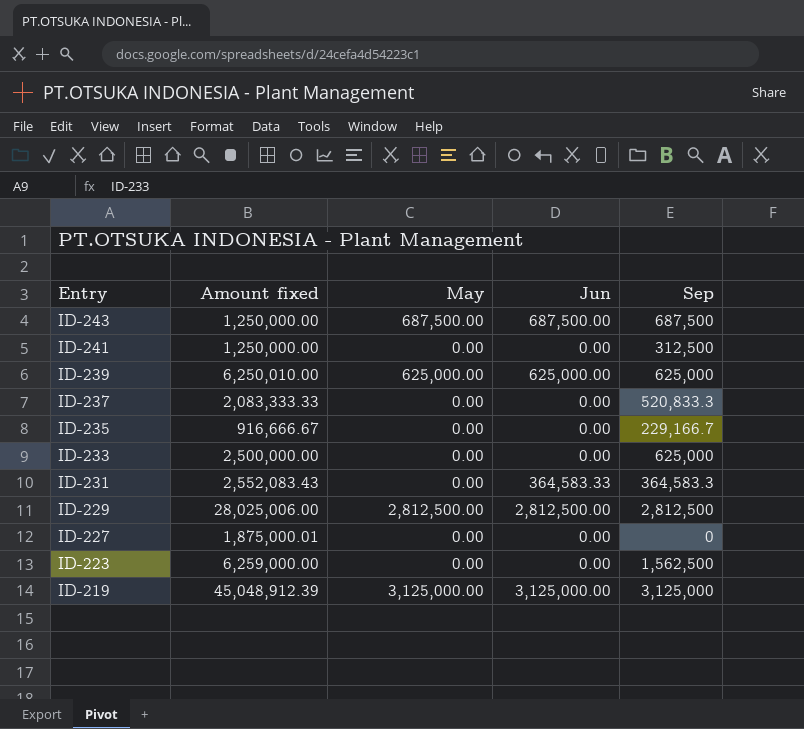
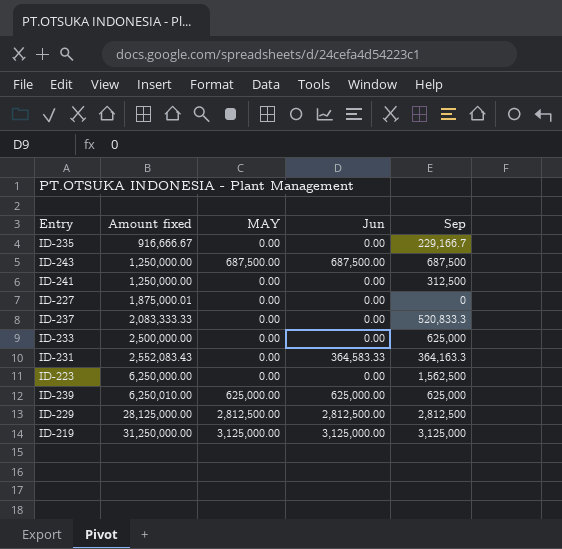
row order: Entry descending -> Amount fixed ascending
column name: May -> MAY
ID-231 | Sep: 364,583.3 -> 364,163.3
ID-223 | Amount fixed: 6,259,000.00 -> 6,250,000.00
ID-229 | Amount fixed: 28,025,006.00 -> 28,125,000.00
ID-219 | Amount fixed: 45,048,912.39 -> 31,250,000.00

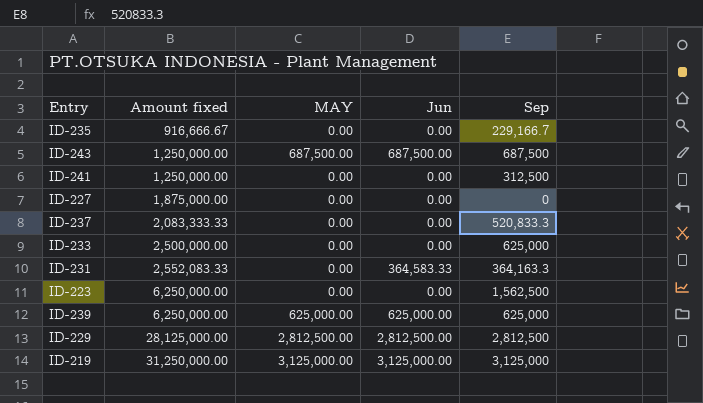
ID-227 | Amount fixed: 1,875,000.01 -> 1,875,000.00
ID-231 | Amount fixed: 2,552,083.43 -> 2,552,083.33
ID-239 | Amount fixed: 6,250,010.00 -> 6,250,000.00

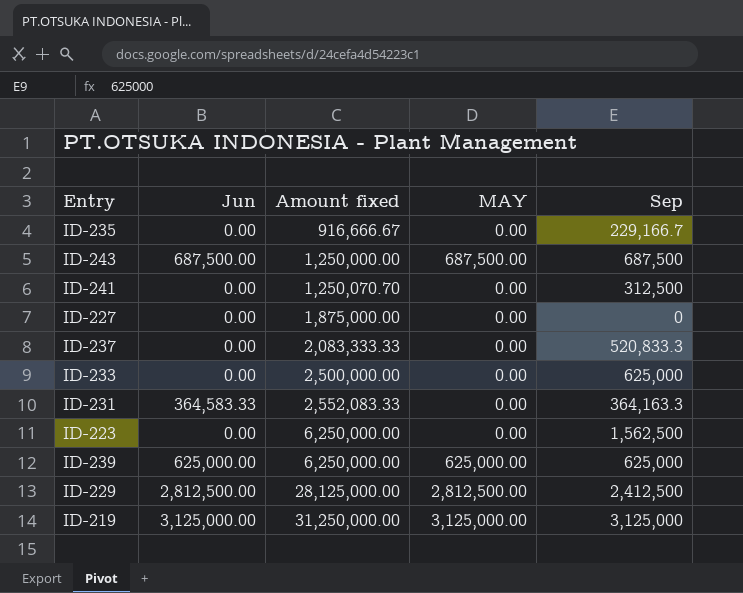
column Jun | position: 4 -> 2
ID-241 | Amount fixed: 1,250,000.00 -> 1,250,070.70
ID-229 | Sep: 2,812,500 -> 2,412,500

